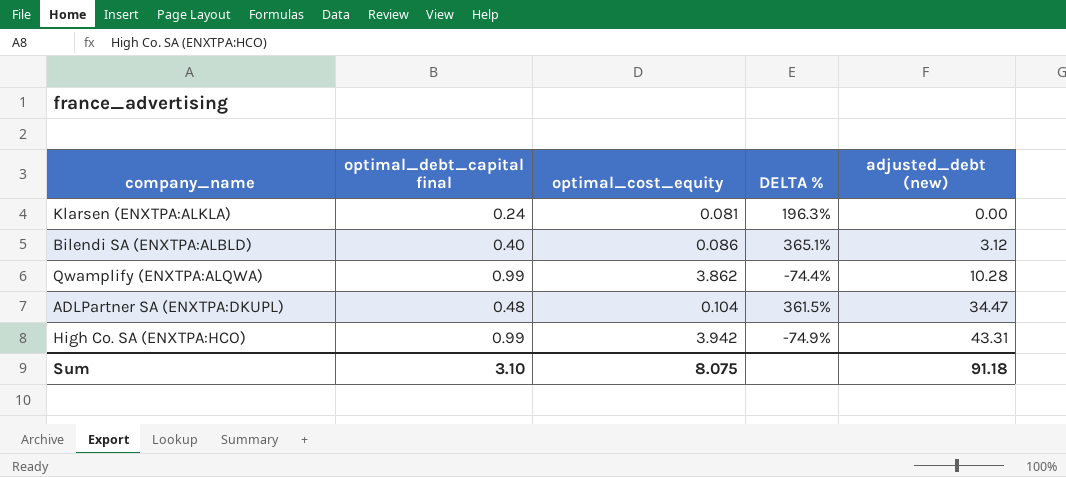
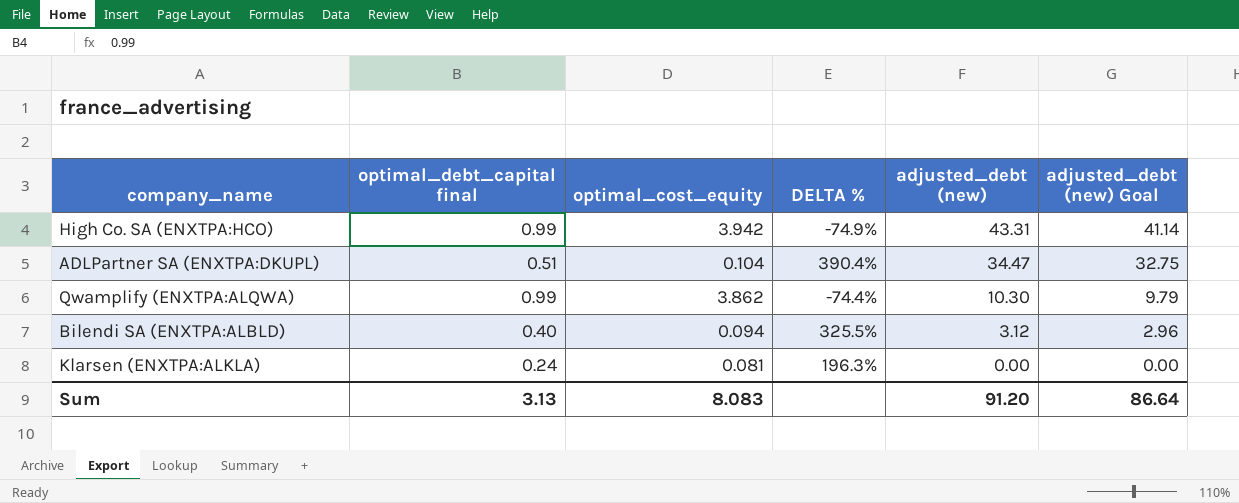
row order: adjusted_debt (new) ascending -> adjusted_debt (new) descending
column adjusted_debt (new) Goal | formula: none -> [adjusted_debt (new)] * 0.95
ADLPartner SA (ENXTPA:DKUPL) | optimal_debt_capital final: 0.48 -> 0.51
ADLPartner SA (ENXTPA:DKUPL) | DELTA %: 361.5% -> 390.4%
Qwamplify (ENXTPA:ALQWA) | adjusted_debt (new): 10.28 -> 10.30
Bilendi SA (ENXTPA:ALBLD) | optimal_cost_equity: 0.086 -> 0.094
Bilendi SA (ENXTPA:ALBLD) | DELTA %: 365.1% -> 325.5%
Sum | optimal_debt_capital final: 3.10 -> 3.13
Sum | optimal_cost_equity: 8.075 -> 8.083
Sum | adjusted_debt (new): 91.18 -> 91.20

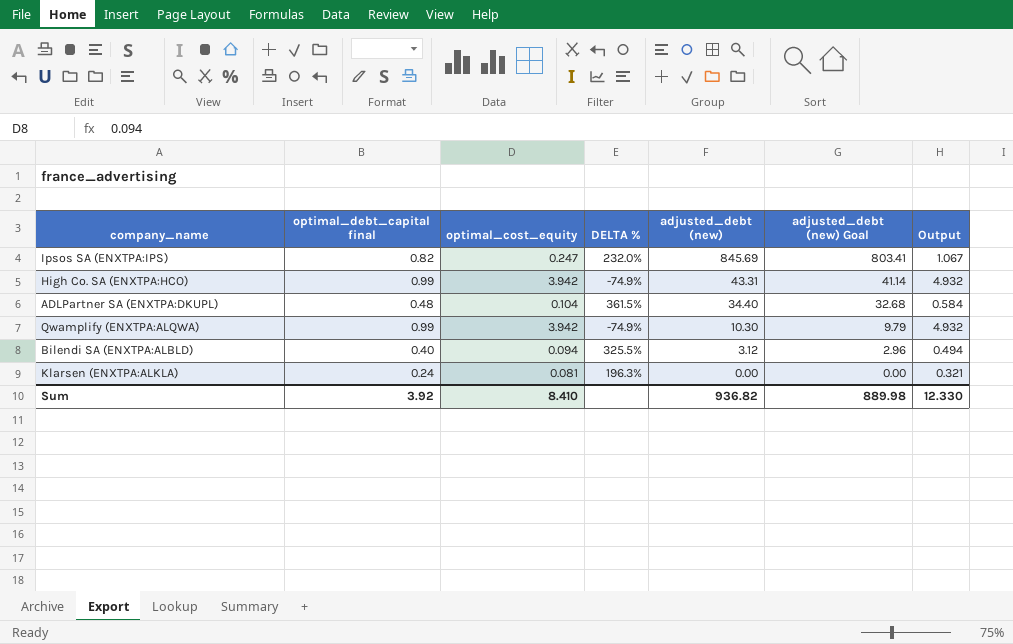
column Output | formula: none -> [optimal_debt_capital final] + [optimal_cost_equity]
row Ipsos SA (ENXTPA:IPS): none -> 0.82 | 0.247 | 232.0% | 845.69 | 803.41 | 1.067
ADLPartner SA (ENXTPA:DKUPL) | optimal_debt_capital final: 0.51 -> 0.48
ADLPartner SA (ENXTPA:DKUPL) | DELTA %: 390.4% -> 361.5%
ADLPartner SA (ENXTPA:DKUPL) | adjusted_debt (new): 34.47 -> 34.40
ADLPartner SA (ENXTPA:DKUPL) | adjusted_debt (new) Goal: 32.75 -> 32.68
Qwamplify (ENXTPA:ALQWA) | optimal_cost_equity: 3.862 -> 3.942
Qwamplify (ENXTPA:ALQWA) | DELTA %: -74.4% -> -74.9%
Sum | optimal_debt_capital final: 3.13 -> 3.92
Sum | optimal_cost_equity: 8.083 -> 8.410
Sum | adjusted_debt (new): 91.20 -> 936.82
Sum | adjusted_debt (new) Goal: 86.64 -> 889.98

